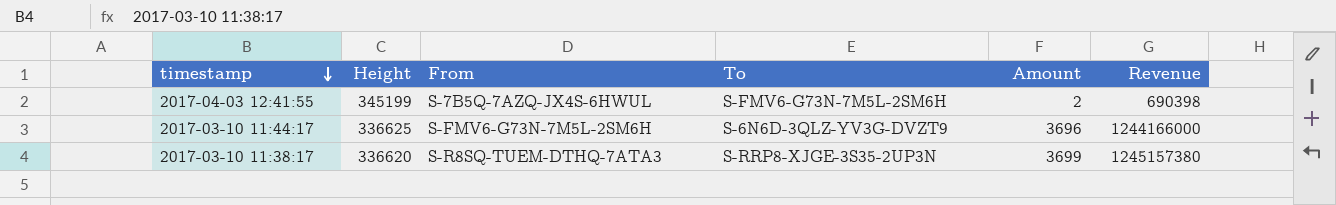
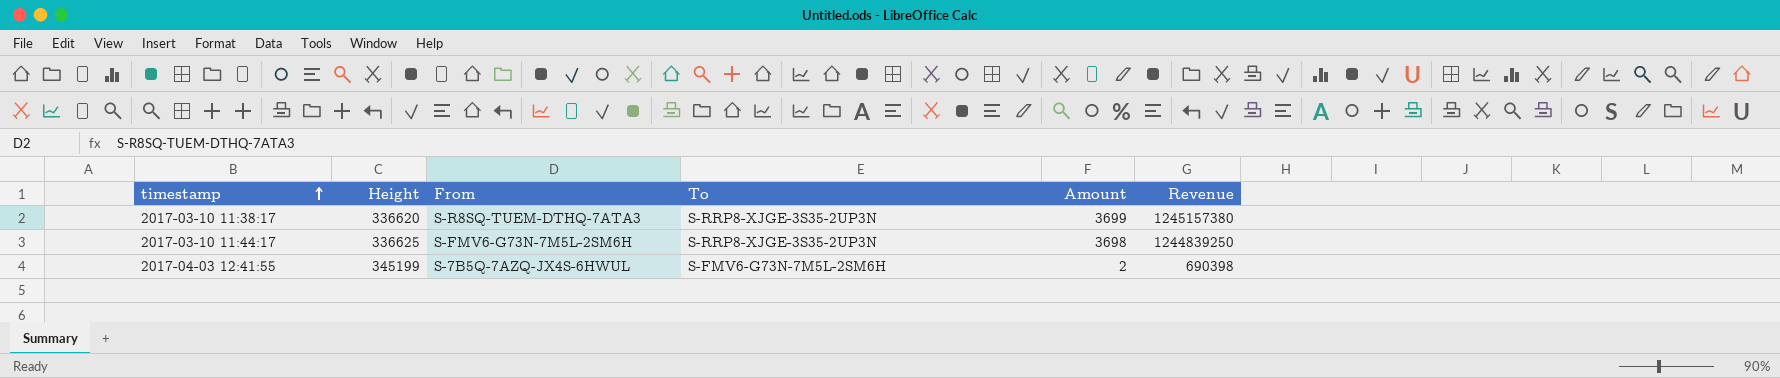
row order: timestamp descending -> timestamp ascending
2017-03-10 11:44:17 | To: S-6N6D-3QLZ-YV3G-DVZT9 -> S-RRP8-XJGE-3S35-2UP3N
2017-03-10 11:44:17 | Amount: 3696 -> 3698
2017-03-10 11:44:17 | Revenue: 1244166000 -> 1244839250

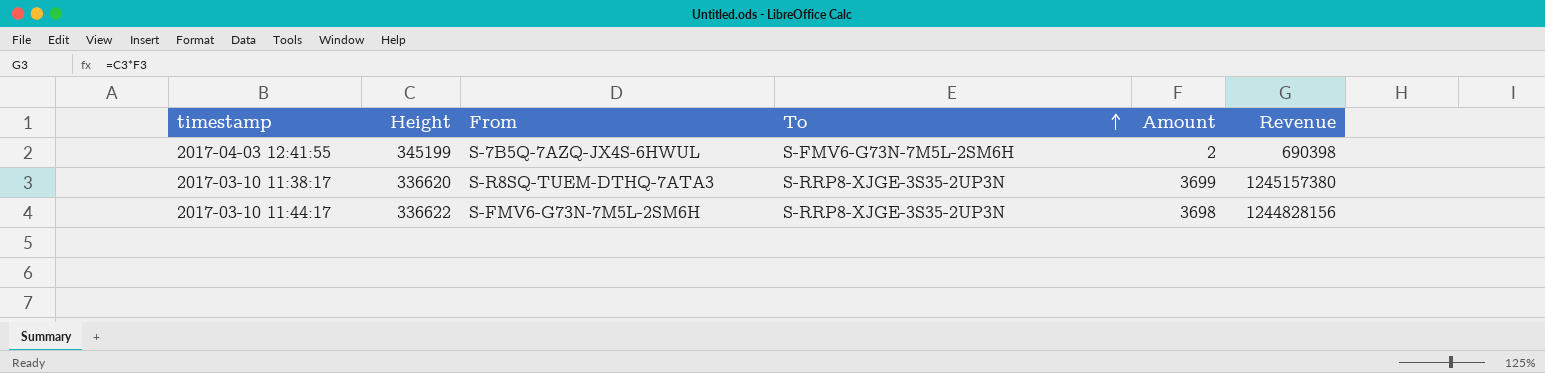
row order: timestamp ascending -> To ascending
2017-03-10 11:44:17 | Height: 336625 -> 336622
2017-03-10 11:44:17 | Revenue: 1244839250 -> 1244828156

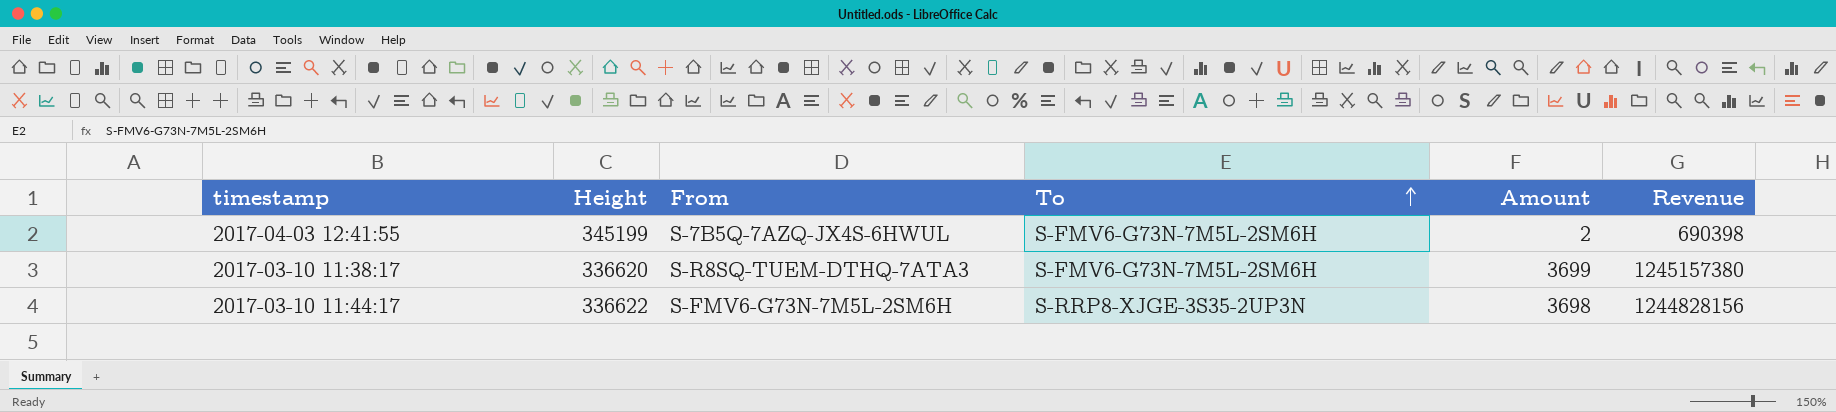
2017-03-10 11:38:17 | To: S-RRP8-XJGE-3S35-2UP3N -> S-FMV6-G73N-7M5L-2SM6H

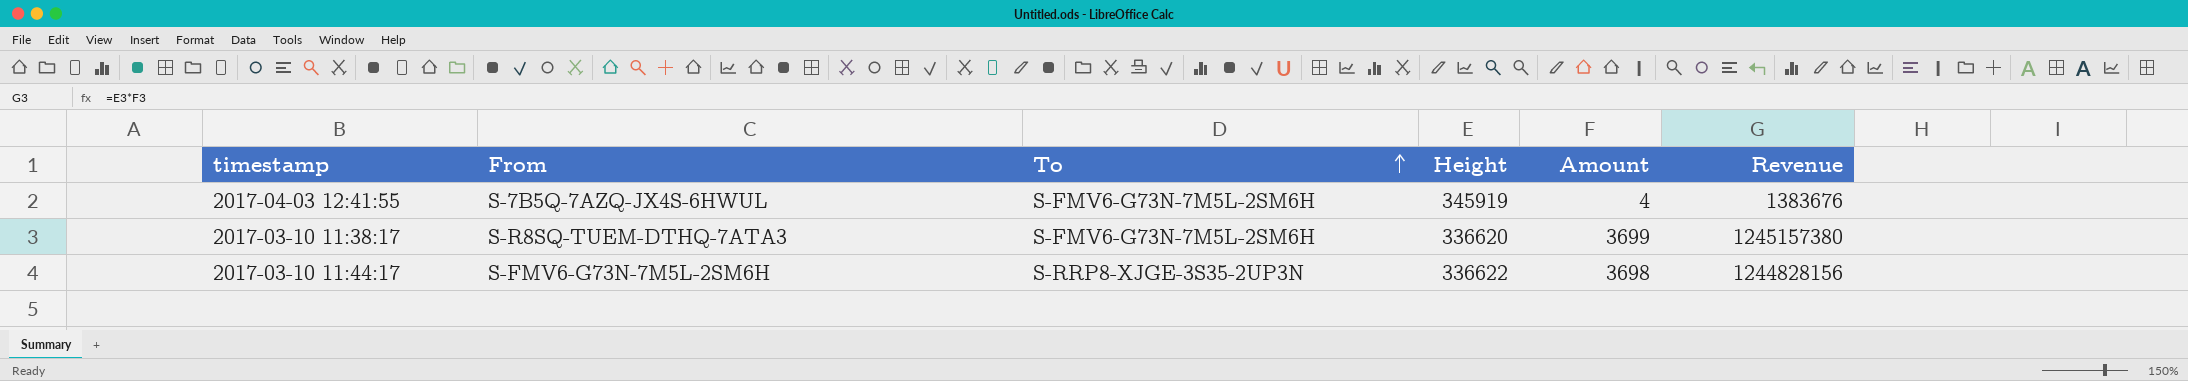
column Height | position: 2 -> 4
2017-04-03 12:41:55 | Height: 345199 -> 345919
2017-04-03 12:41:55 | Amount: 2 -> 4
2017-04-03 12:41:55 | Revenue: 690398 -> 1383676

